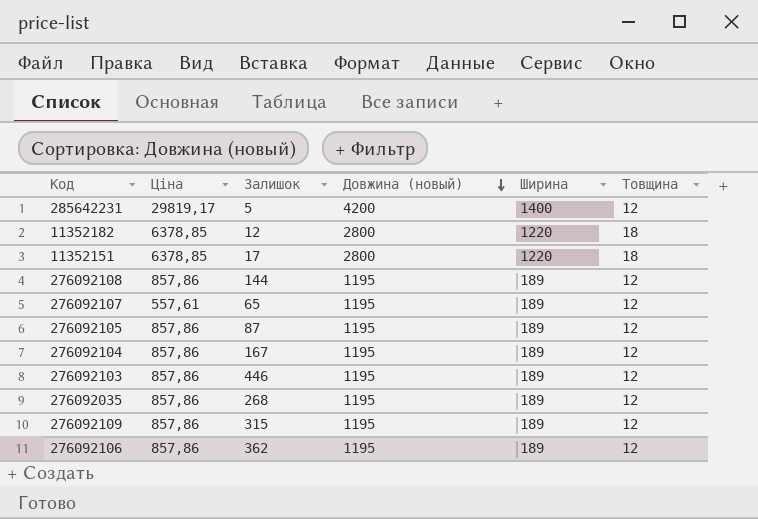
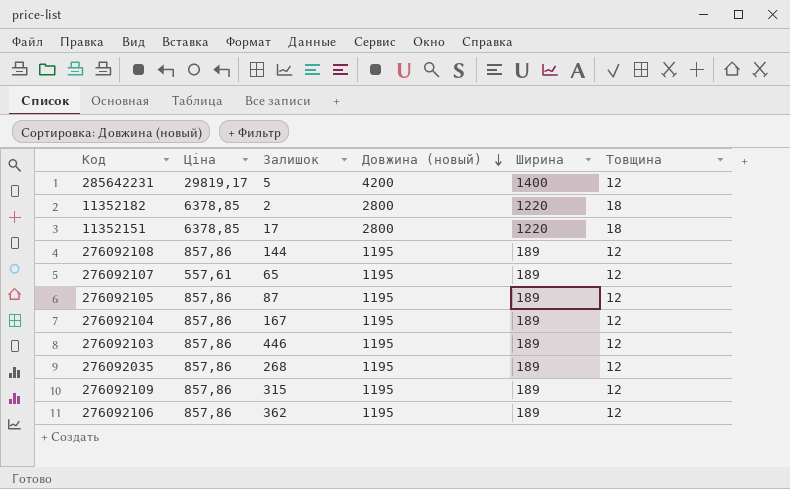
11352182 | Залишок: 12 -> 2

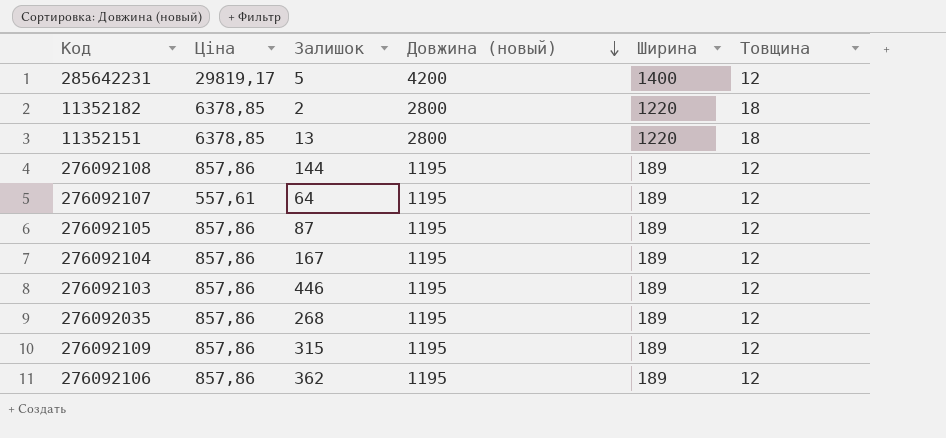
11352151 | Залишок: 17 -> 13
276092107 | Залишок: 65 -> 64

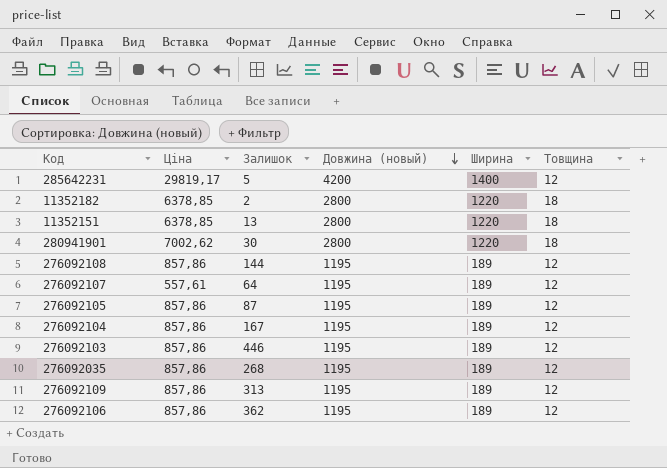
row 280941901: none -> 7002,62 | 30 | 2800 | 1220 | 18
276092109 | Залишок: 315 -> 313

